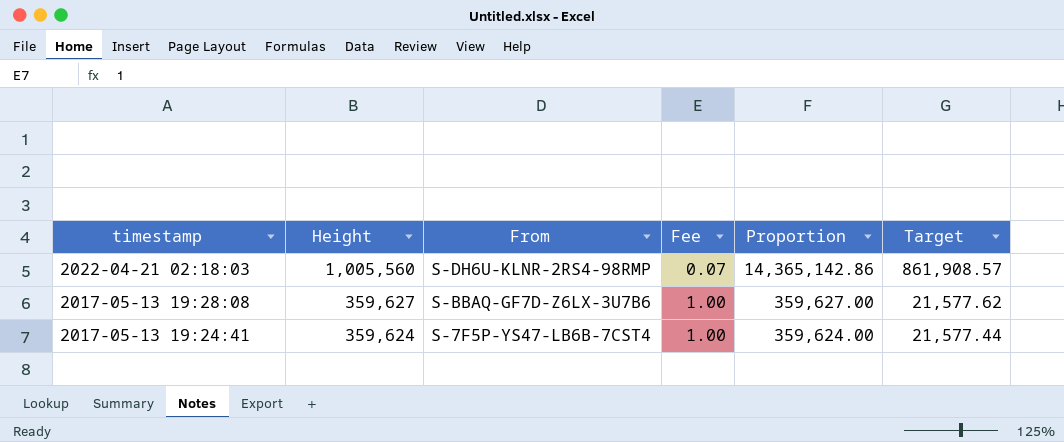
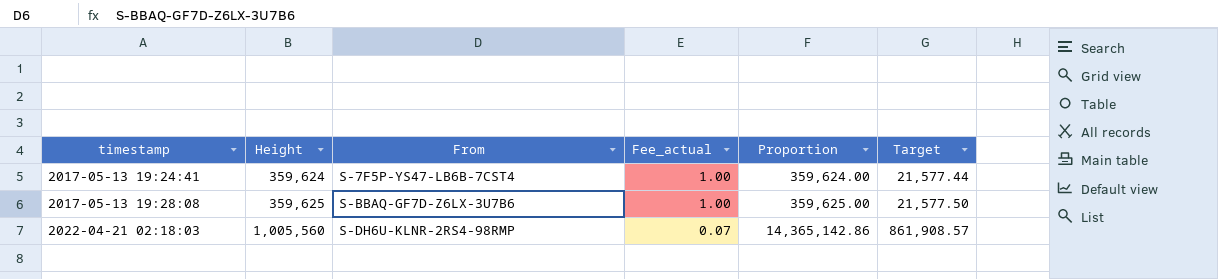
row order: timestamp descending -> timestamp ascending
column name: Fee -> Fee_actual
2017-05-13 19:28:08 | Height: 359,627 -> 359,625
2017-05-13 19:28:08 | Proportion: 359,627.00 -> 359,625.00
2017-05-13 19:28:08 | Target: 21,577.62 -> 21,577.50

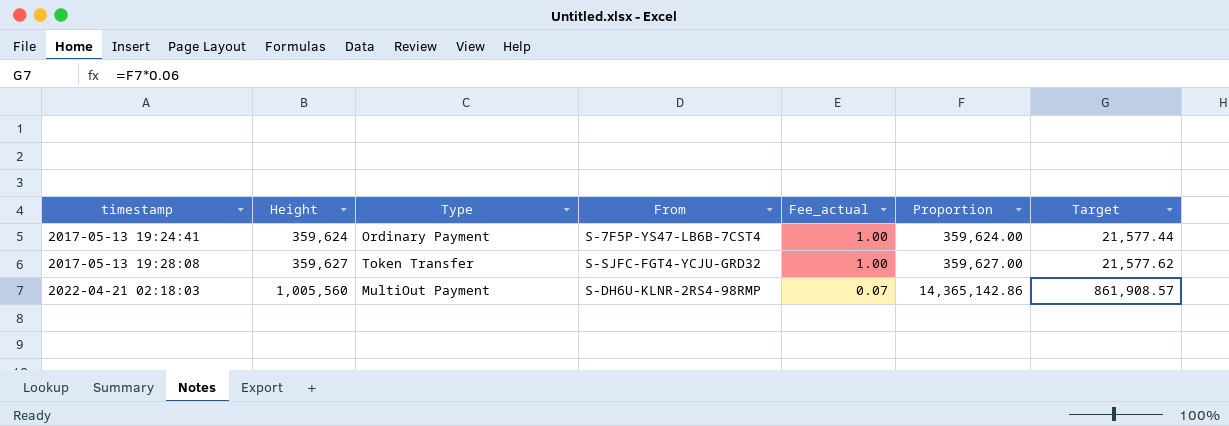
column Type | position: none -> 3
2017-05-13 19:28:08 | Height: 359,625 -> 359,627
2017-05-13 19:28:08 | From: S-BBAQ-GF7D-Z6LX-3U7B6 -> S-SJFC-FGT4-YCJU-GRD32
2017-05-13 19:28:08 | Proportion: 359,625.00 -> 359,627.00
2017-05-13 19:28:08 | Target: 21,577.50 -> 21,577.62

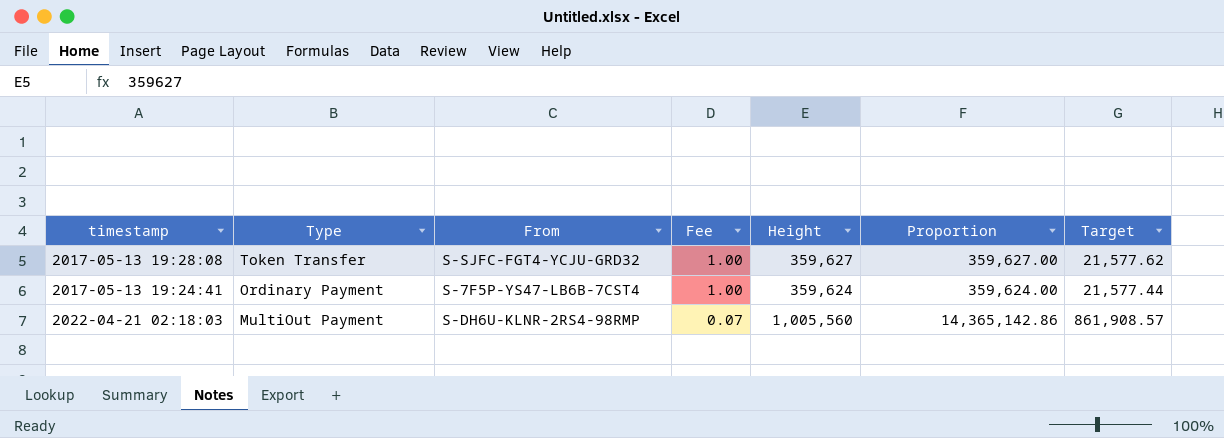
row order: timestamp ascending -> Type descending
column name: Fee_actual -> Fee
column Height | position: 2 -> 5

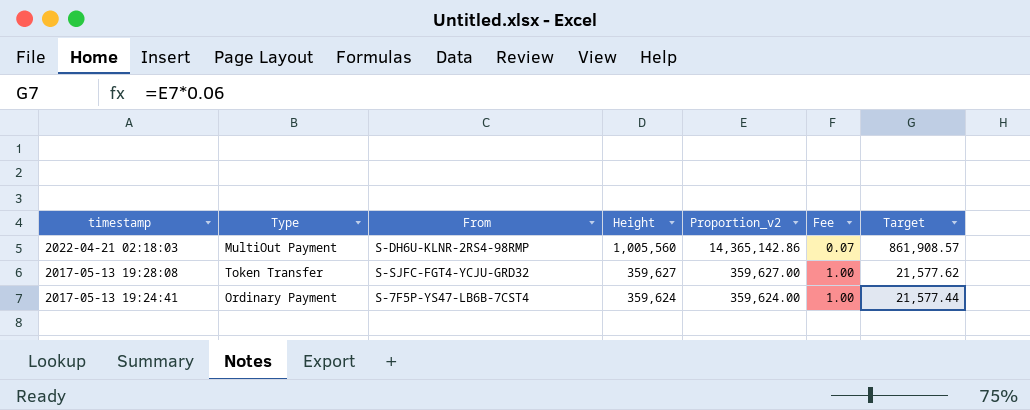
row order: Type descending -> timestamp descending
column name: Proportion -> Proportion_v2
column Fee | position: 4 -> 6

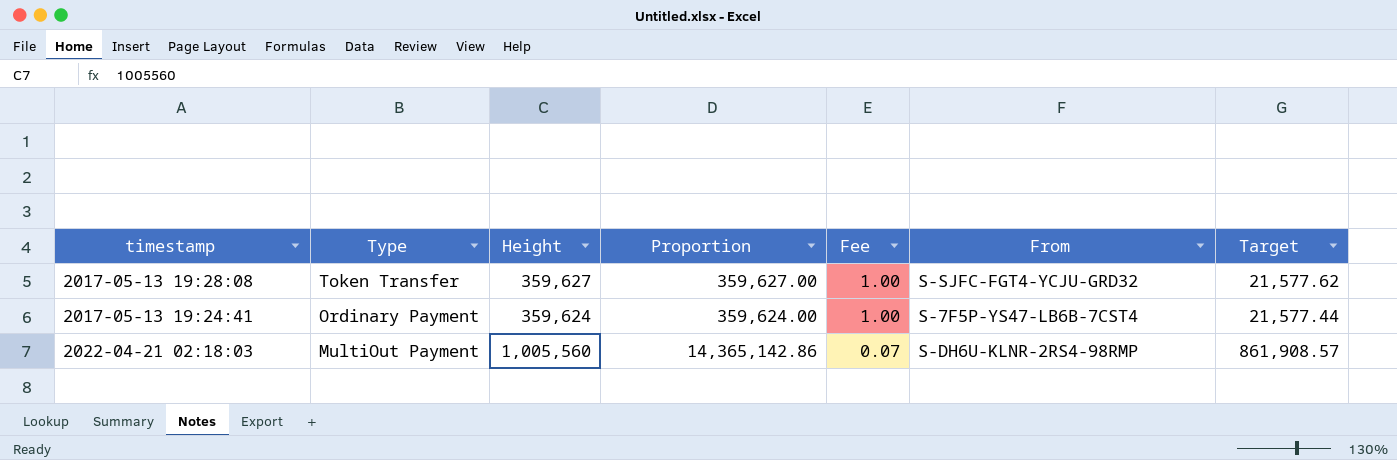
row order: timestamp descending -> Type descending
column name: Proportion_v2 -> Proportion
column From | position: 3 -> 6

